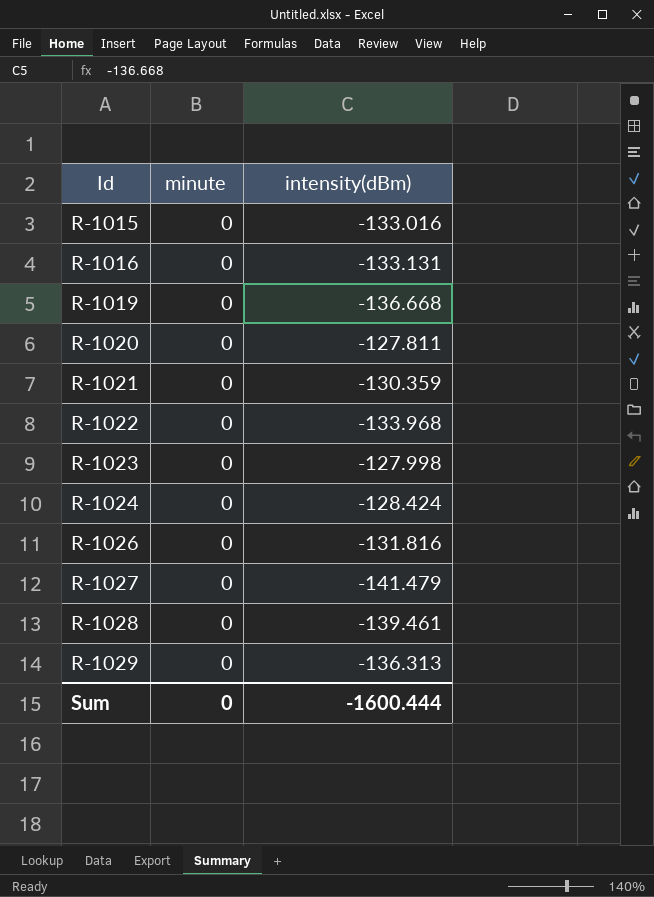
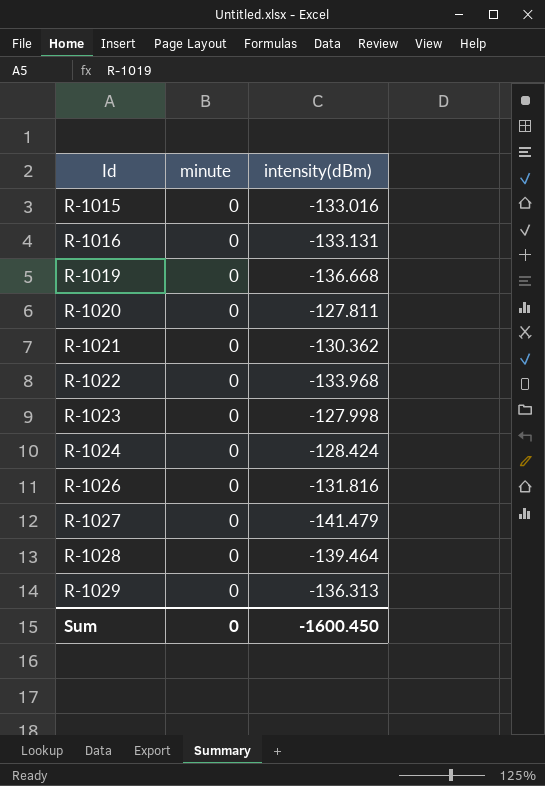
R-1021 | intensity(dBm): -130.359 -> -130.362
R-1028 | intensity(dBm): -139.461 -> -139.464
Sum | intensity(dBm): -1600.444 -> -1600.450

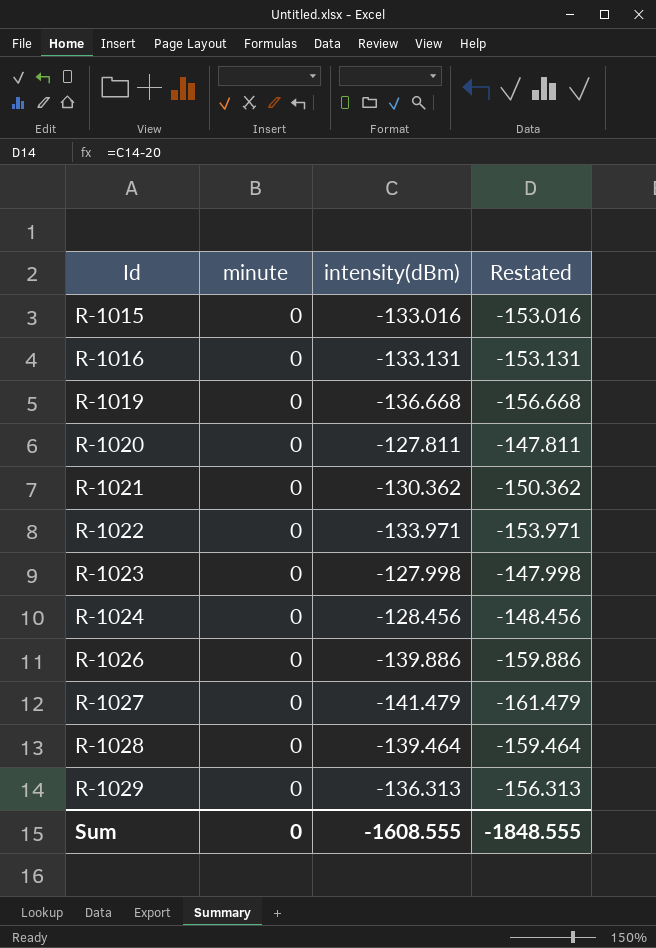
column Restated | formula: none -> [intensity(dBm)] - 20
R-1022 | intensity(dBm): -133.968 -> -133.971
R-1024 | intensity(dBm): -128.424 -> -128.456
R-1026 | intensity(dBm): -131.816 -> -139.886
Sum | intensity(dBm): -1600.450 -> -1608.555

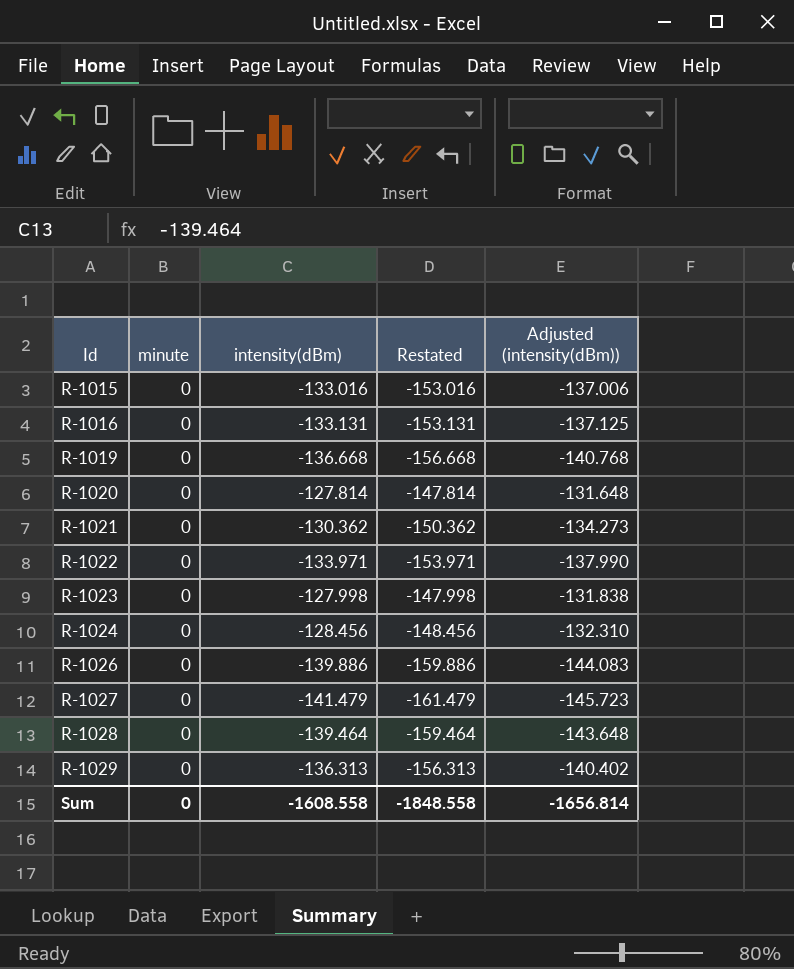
column Adjusted (intensity(dBm)) | formula: none -> [intensity(dBm)] * 1.03
R-1020 | intensity(dBm): -127.811 -> -127.814
R-1020 | Restated: -147.811 -> -147.814
Sum | intensity(dBm): -1608.555 -> -1608.558
Sum | Restated: -1848.555 -> -1848.558

